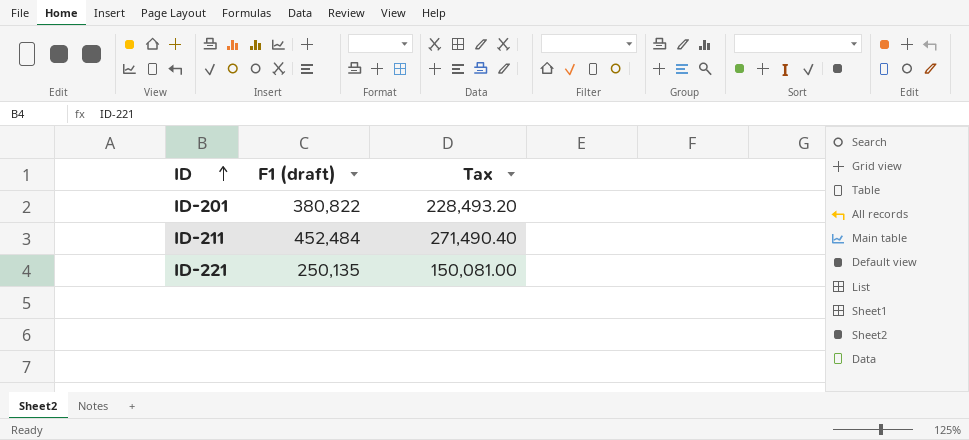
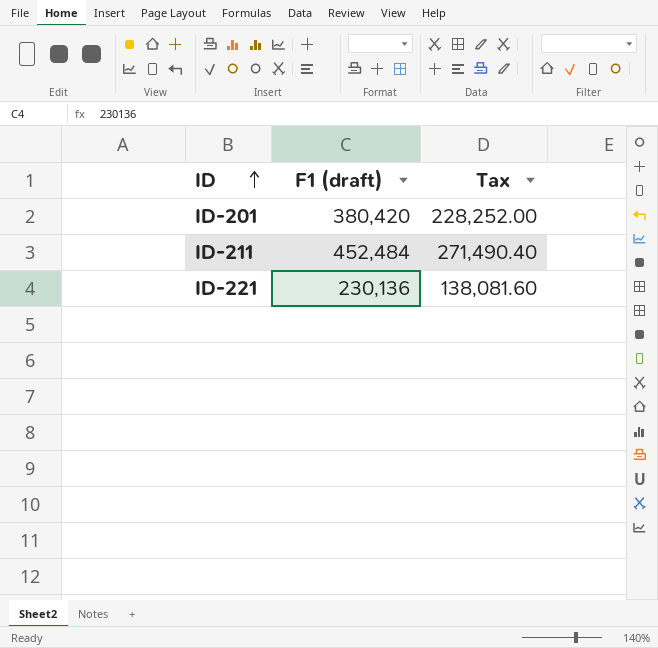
ID-201 | F1 (draft): 380,822 -> 380,420
ID-201 | Tax: 228,493.20 -> 228,252.00
ID-221 | F1 (draft): 250,135 -> 230,136
ID-221 | Tax: 150,081.00 -> 138,081.60

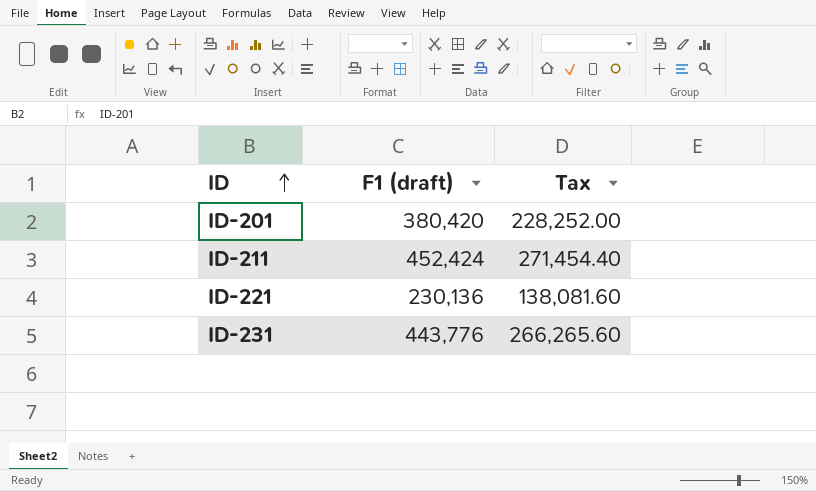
ID-211 | F1 (draft): 452,484 -> 452,424
ID-211 | Tax: 271,490.40 -> 271,454.40
row ID-231: none -> 443,776 | 266,265.60

